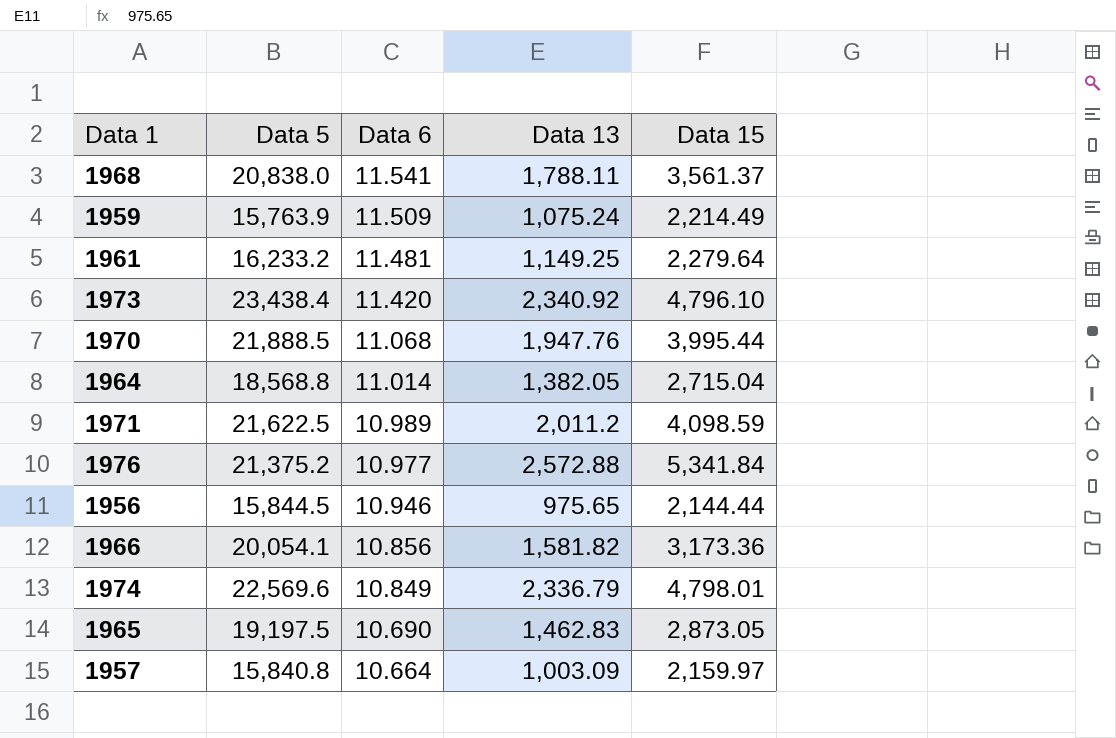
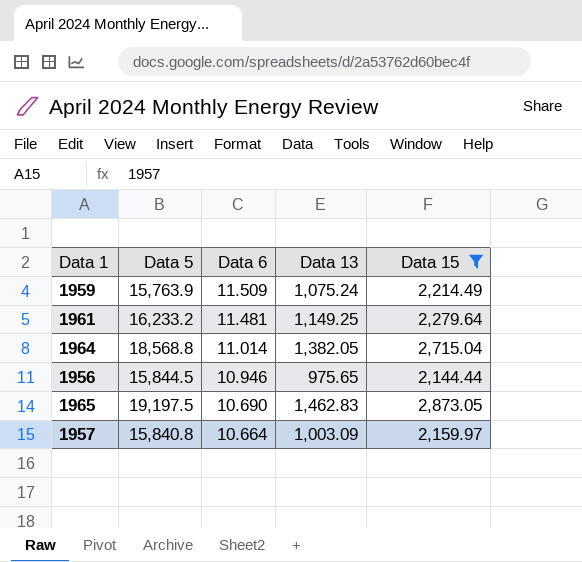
filter: none -> Data 15 <= 2,873.05

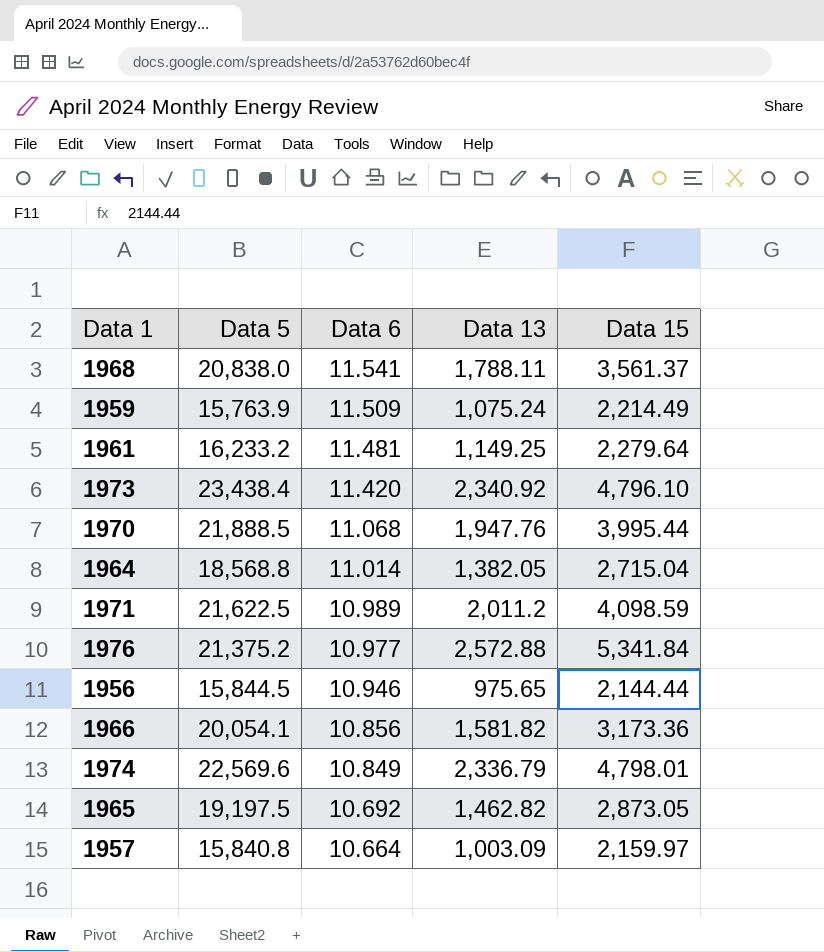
filter: Data 15 <= 2,873.05 -> none
1965 | Data 6: 10.690 -> 10.692
1965 | Data 13: 1,462.83 -> 1,462.82

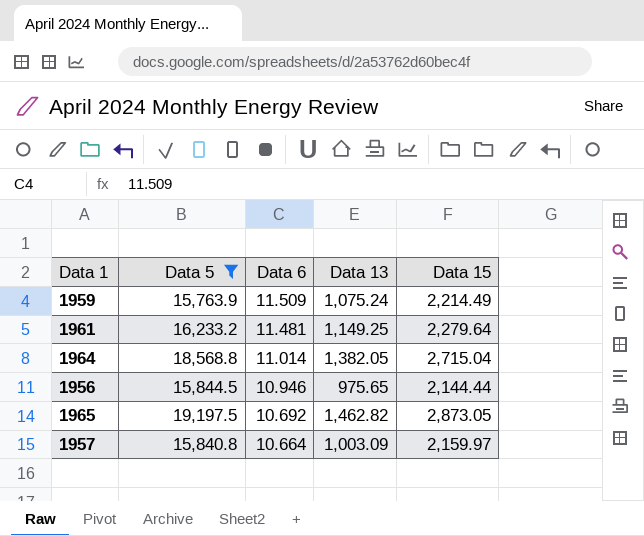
filter: none -> Data 5 <= 19,197.5

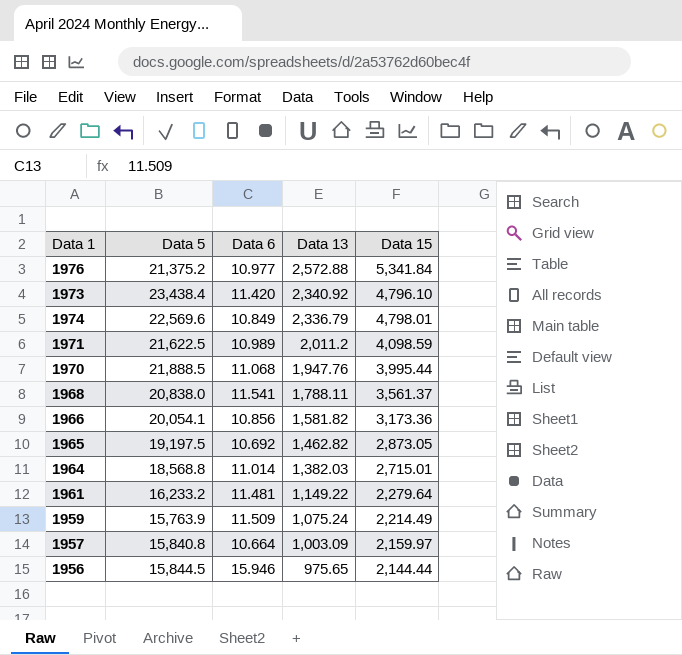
filter: Data 5 <= 19,197.5 -> none
row order: Data 6 descending -> Data 13 descending
1964 | Data 13: 1,382.05 -> 1,382.03
1964 | Data 15: 2,715.04 -> 2,715.01
1961 | Data 13: 1,149.25 -> 1,149.22
1956 | Data 6: 10.946 -> 15.946

